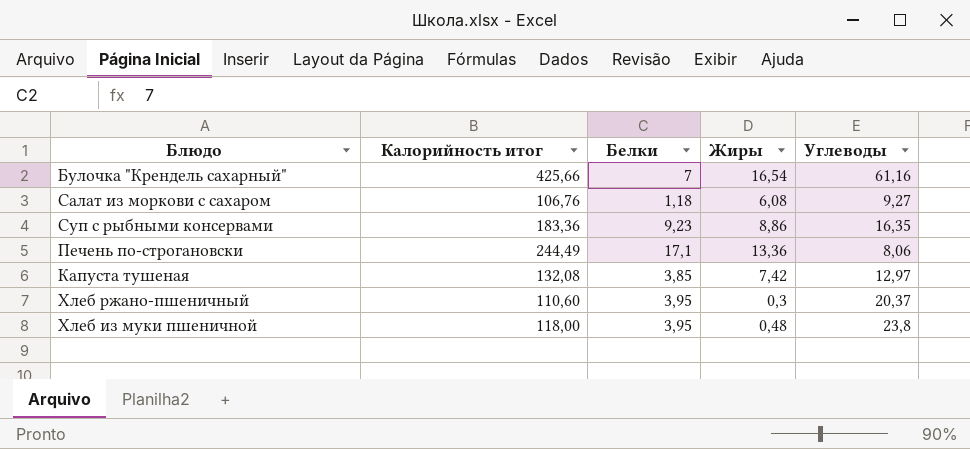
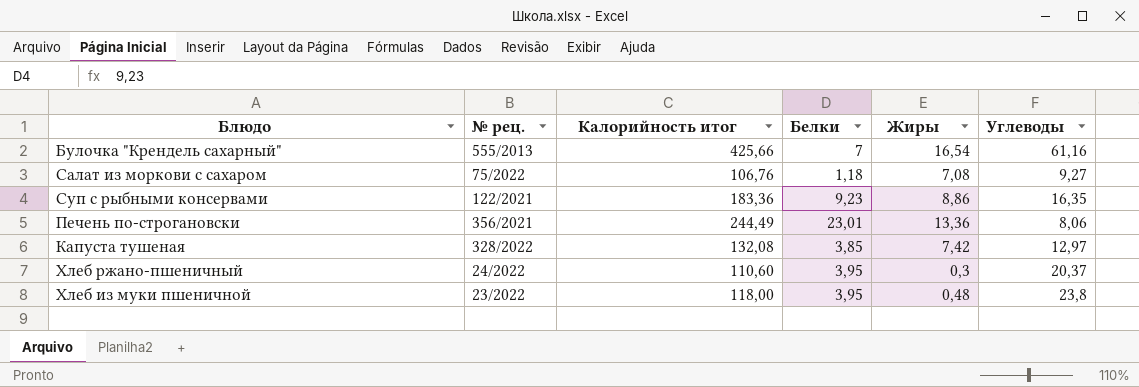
column № рец. | position: none -> 2
Салат из моркови с сахаром | Жиры: 6,08 -> 7,08
Печень по-строгановски | Белки: 17,1 -> 23,01

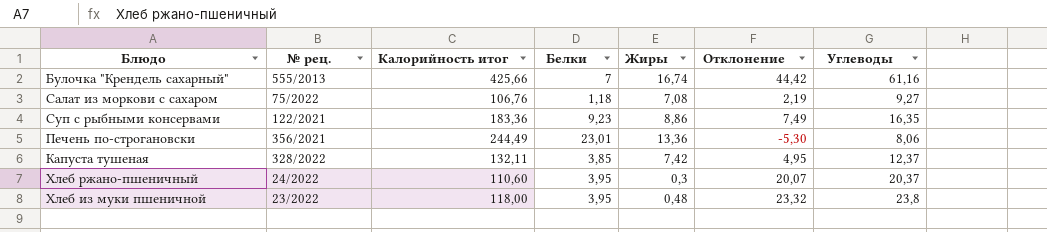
column Отклонение | formula: none -> [Углеводы] - [Жиры]
Булочка "Крендель сахарный" | Жиры: 16,54 -> 16,74
Капуста тушеная | Калорийность итог: 132,08 -> 132,11
Капуста тушеная | Углеводы: 12,97 -> 12,37

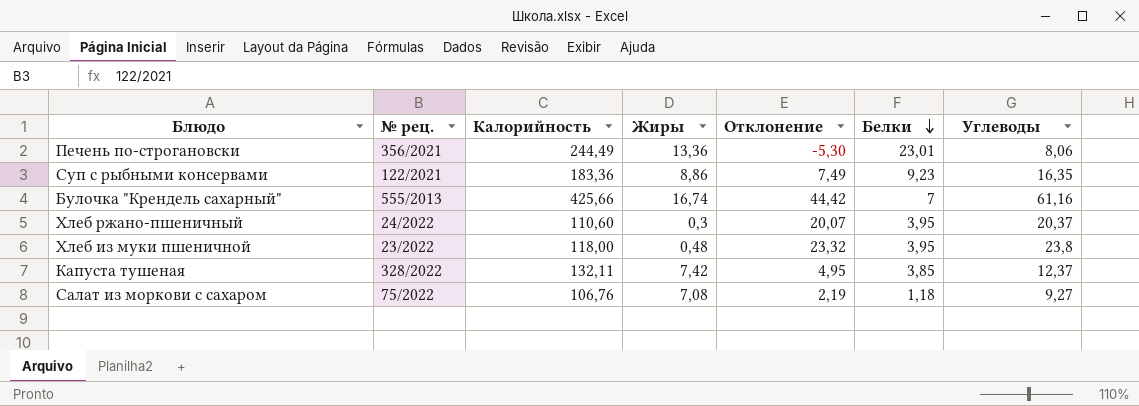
row order: none -> Белки descending
column name: Калорийность итог -> Калорийность
column Белки | position: 4 -> 6

